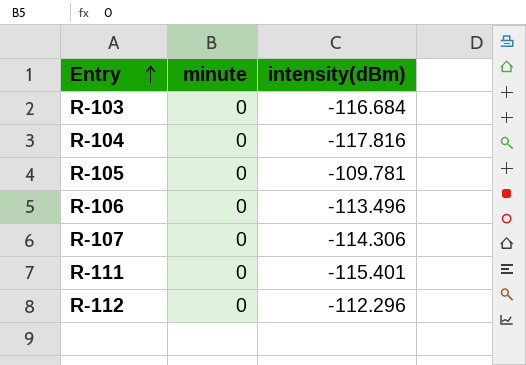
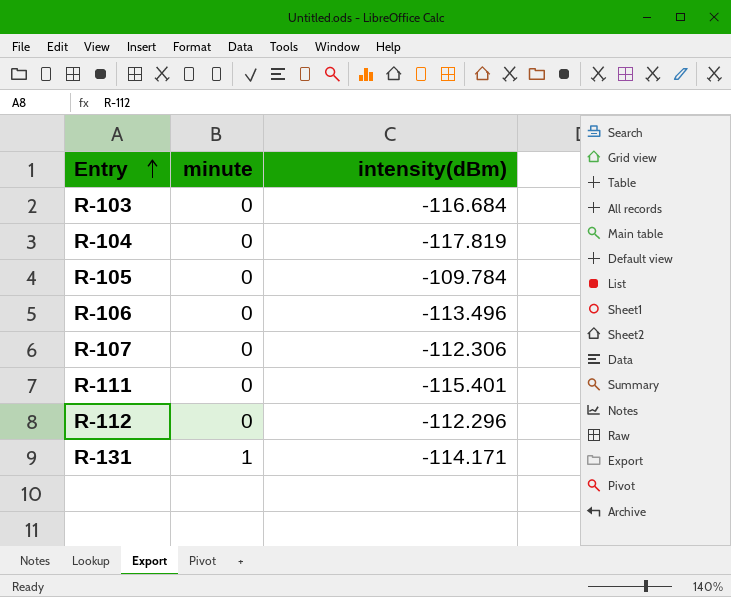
R-104 | intensity(dBm): -117.816 -> -117.819
R-105 | intensity(dBm): -109.781 -> -109.784
R-107 | intensity(dBm): -114.306 -> -112.306
row R-131: none -> 1 | -114.171

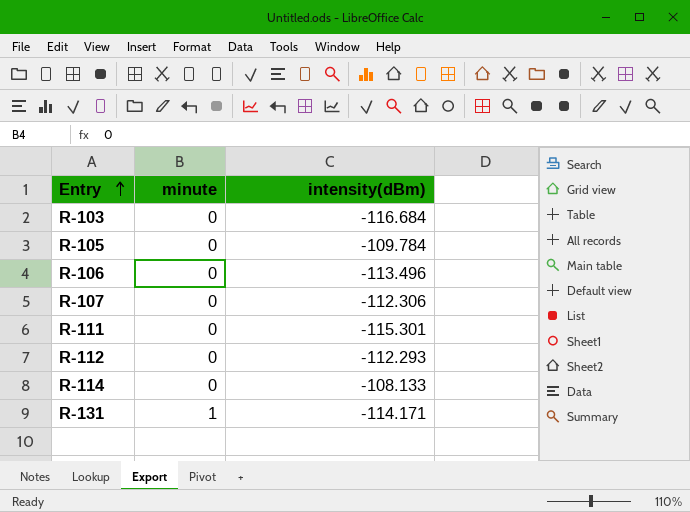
row R-104: 0 | -117.819 -> none
R-111 | intensity(dBm): -115.401 -> -115.301
R-112 | intensity(dBm): -112.296 -> -112.293
row R-114: none -> 0 | -108.133

